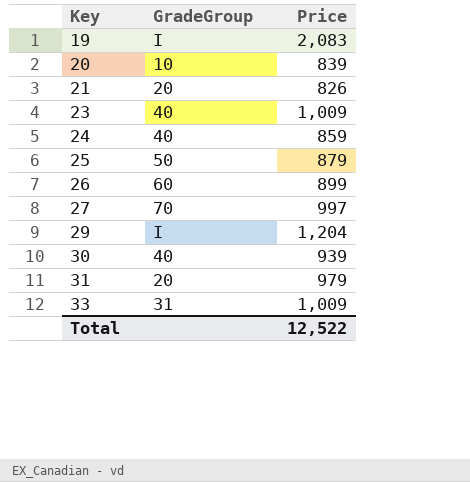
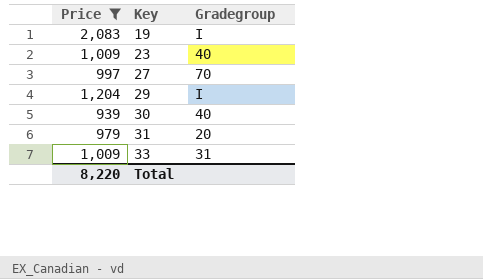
filter: none -> Price >= 939
column Price | position: 3 -> 1
column name: GradeGroup -> Gradegroup
Total | Price: 12,522 -> 8,220

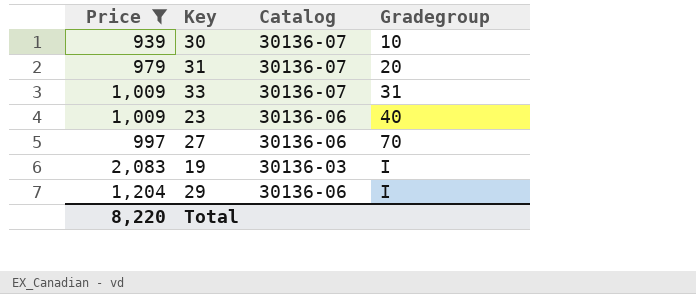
row order: Key ascending -> Gradegroup ascending
column Catalog | position: none -> 3
30 | Gradegroup: 40 -> 10

